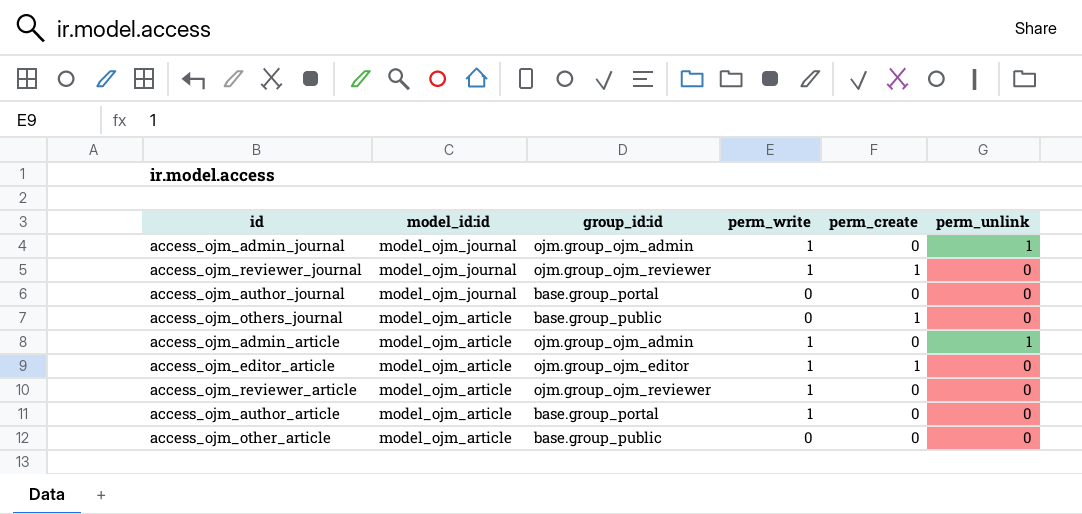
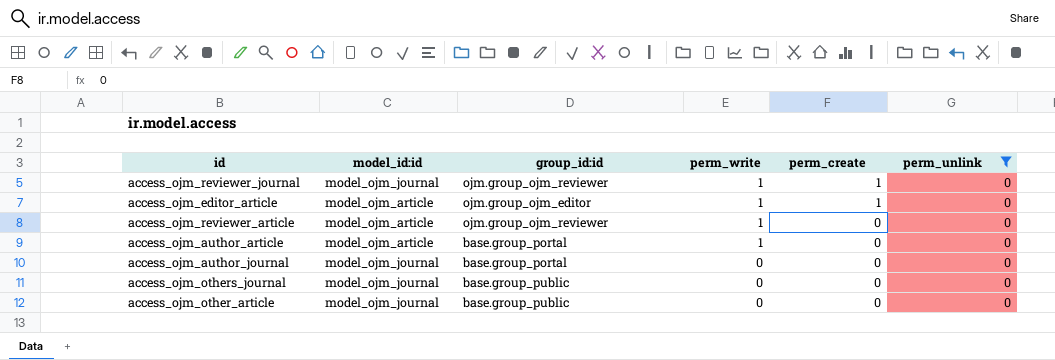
filter: none -> perm_unlink = 0
row order: model_id:id descending -> perm_write descending
access_ojm_others_journal | model_id:id: model_ojm_article -> model_ojm_journal
access_ojm_others_journal | perm_create: 1 -> 0
access_ojm_other_article | model_id:id: model_ojm_article -> model_ojm_journal

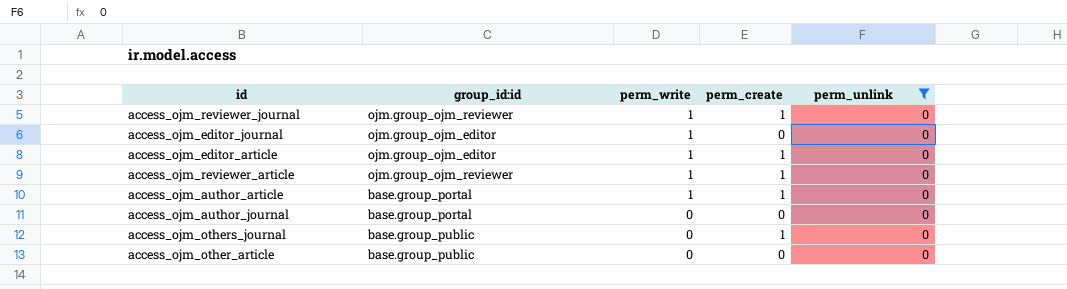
column model_id:id | position: 2 -> none
row access_ojm_editor_journal: none -> ojm.group_ojm_editor | 1 | 0 | 0
access_ojm_reviewer_article | perm_create: 0 -> 1
access_ojm_author_article | perm_create: 0 -> 1
access_ojm_others_journal | perm_create: 0 -> 1

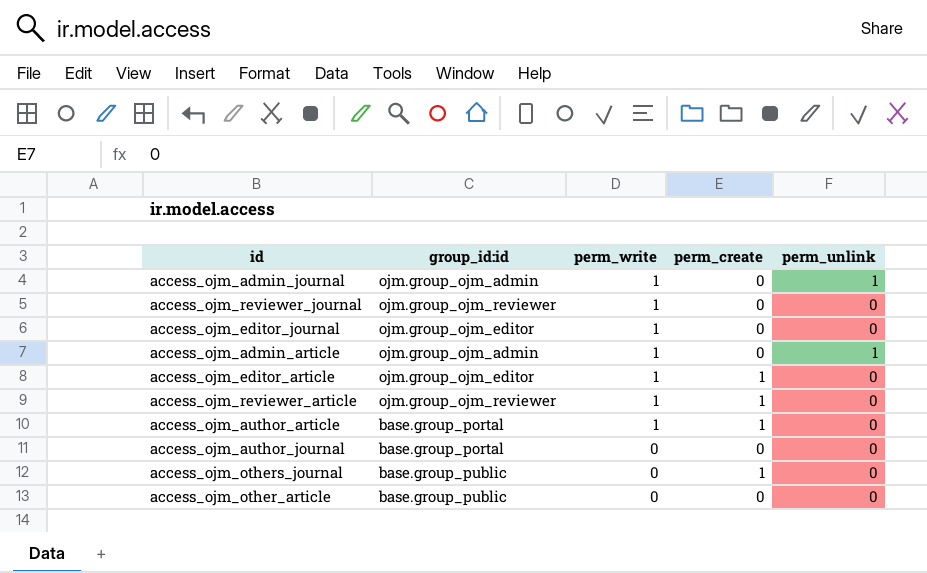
filter: perm_unlink = 0 -> none
access_ojm_reviewer_journal | perm_create: 1 -> 0

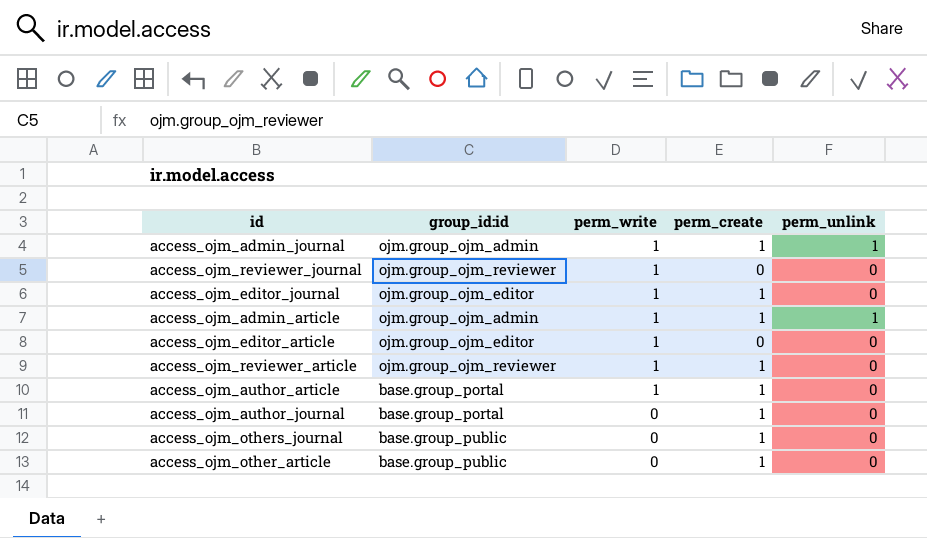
access_ojm_admin_journal | perm_create: 0 -> 1
access_ojm_editor_journal | perm_create: 0 -> 1
access_ojm_admin_article | perm_create: 0 -> 1
access_ojm_editor_article | perm_create: 1 -> 0
access_ojm_author_journal | perm_create: 0 -> 1
access_ojm_other_article | perm_create: 0 -> 1

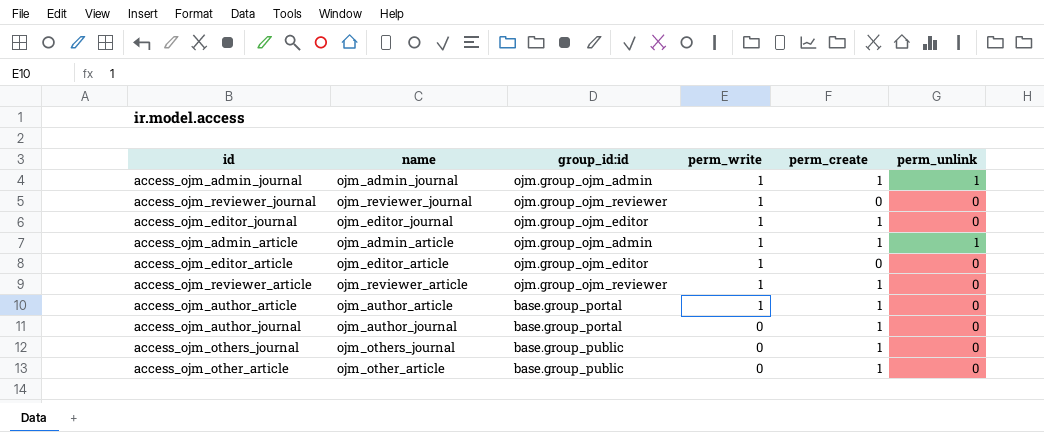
column name | position: none -> 2

